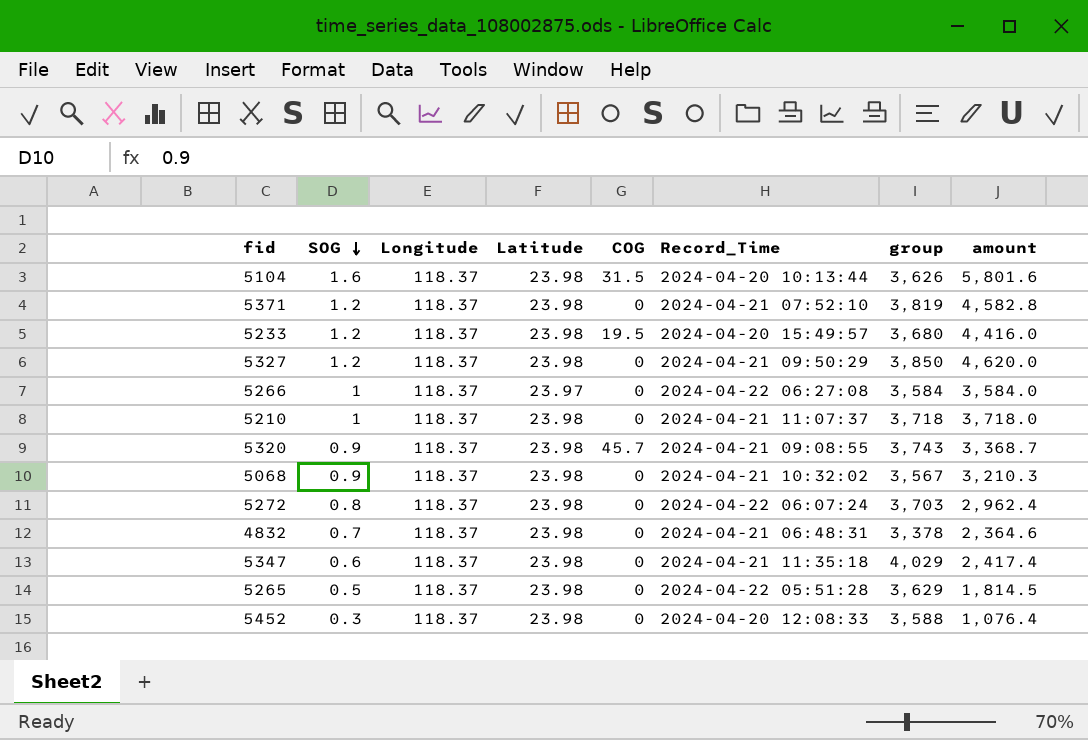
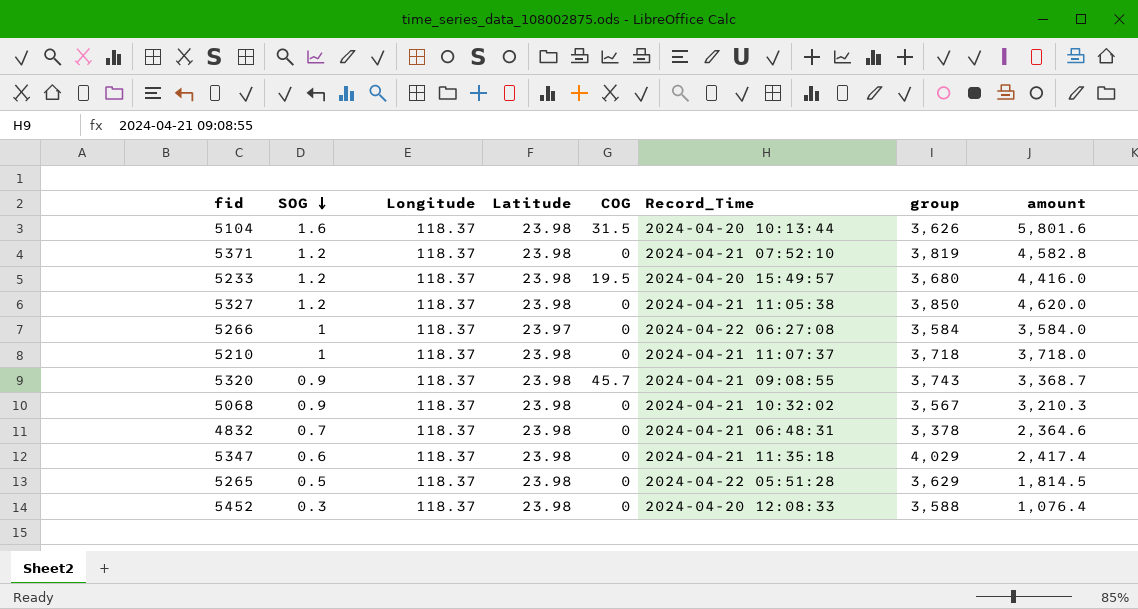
row 5272: 0.8 | 118.37 | 23.98 | 0 | 2024-04-22 06:07:24 | 3,703 | 2,962.4 -> none
5327 | Record_Time: 2024-04-21 09:50:29 -> 2024-04-21 11:05:38

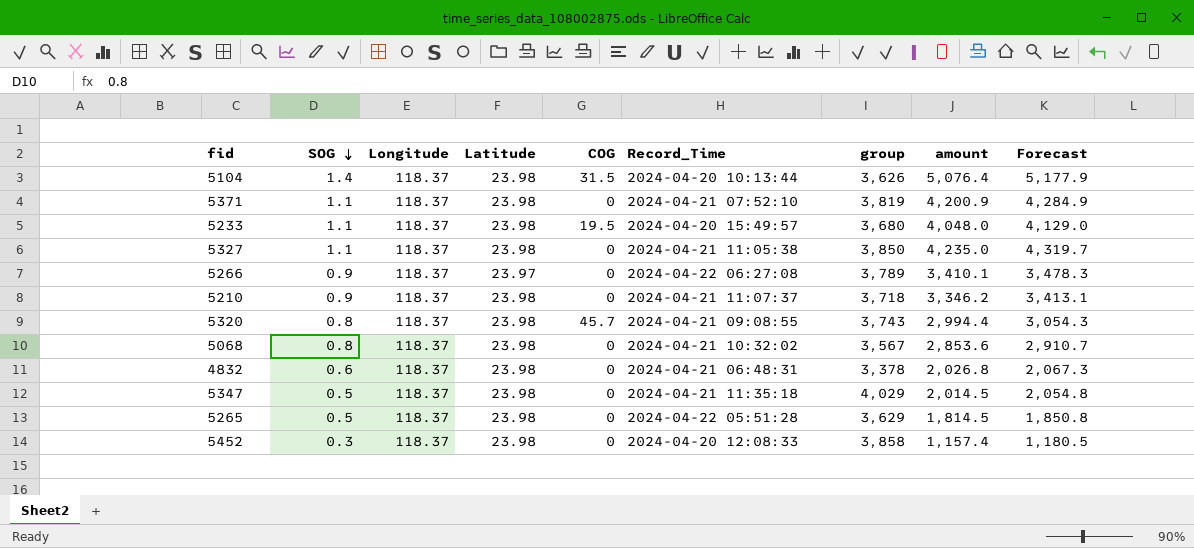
column Forecast | formula: none -> [amount] * 1.02
5104 | SOG: 1.6 -> 1.4
5104 | amount: 5,801.6 -> 5,076.4
5371 | SOG: 1.2 -> 1.1
5371 | amount: 4,582.8 -> 4,200.9
5233 | SOG: 1.2 -> 1.1
5233 | amount: 4,416.0 -> 4,048.0
5327 | SOG: 1.2 -> 1.1
5327 | amount: 4,620.0 -> 4,235.0
5266 | SOG: 1 -> 0.9
5266 | group: 3,584 -> 3,789
5266 | amount: 3,584.0 -> 3,410.1
5210 | SOG: 1 -> 0.9
5210 | amount: 3,718.0 -> 3,346.2
5320 | SOG: 0.9 -> 0.8
5320 | amount: 3,368.7 -> 2,994.4
5068 | SOG: 0.9 -> 0.8
5068 | amount: 3,210.3 -> 2,853.6
4832 | SOG: 0.7 -> 0.6
4832 | amount: 2,364.6 -> 2,026.8
5347 | SOG: 0.6 -> 0.5
5347 | amount: 2,417.4 -> 2,014.5
5452 | group: 3,588 -> 3,858
5452 | amount: 1,076.4 -> 1,157.4

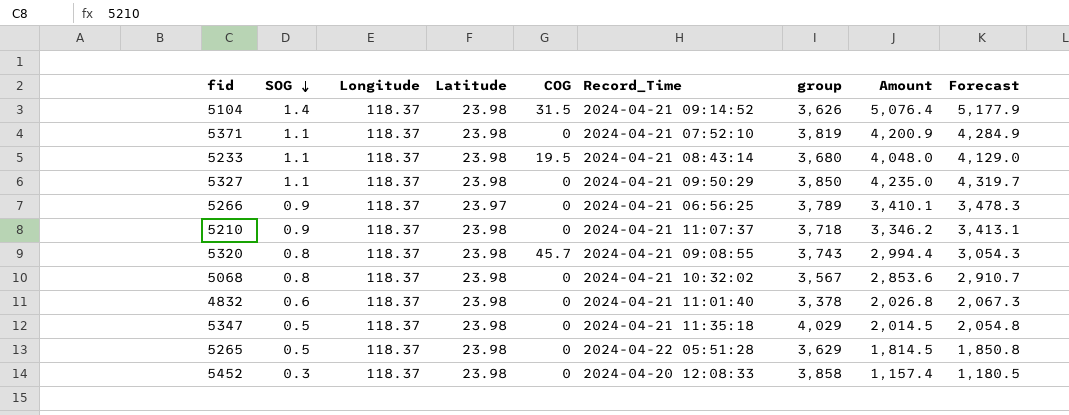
column name: amount -> Amount
5104 | Record_Time: 2024-04-20 10:13:44 -> 2024-04-21 09:14:52
5233 | Record_Time: 2024-04-20 15:49:57 -> 2024-04-21 08:43:14
5327 | Record_Time: 2024-04-21 11:05:38 -> 2024-04-21 09:50:29
5266 | Record_Time: 2024-04-22 06:27:08 -> 2024-04-21 06:56:25
4832 | Record_Time: 2024-04-21 06:48:31 -> 2024-04-21 11:01:40

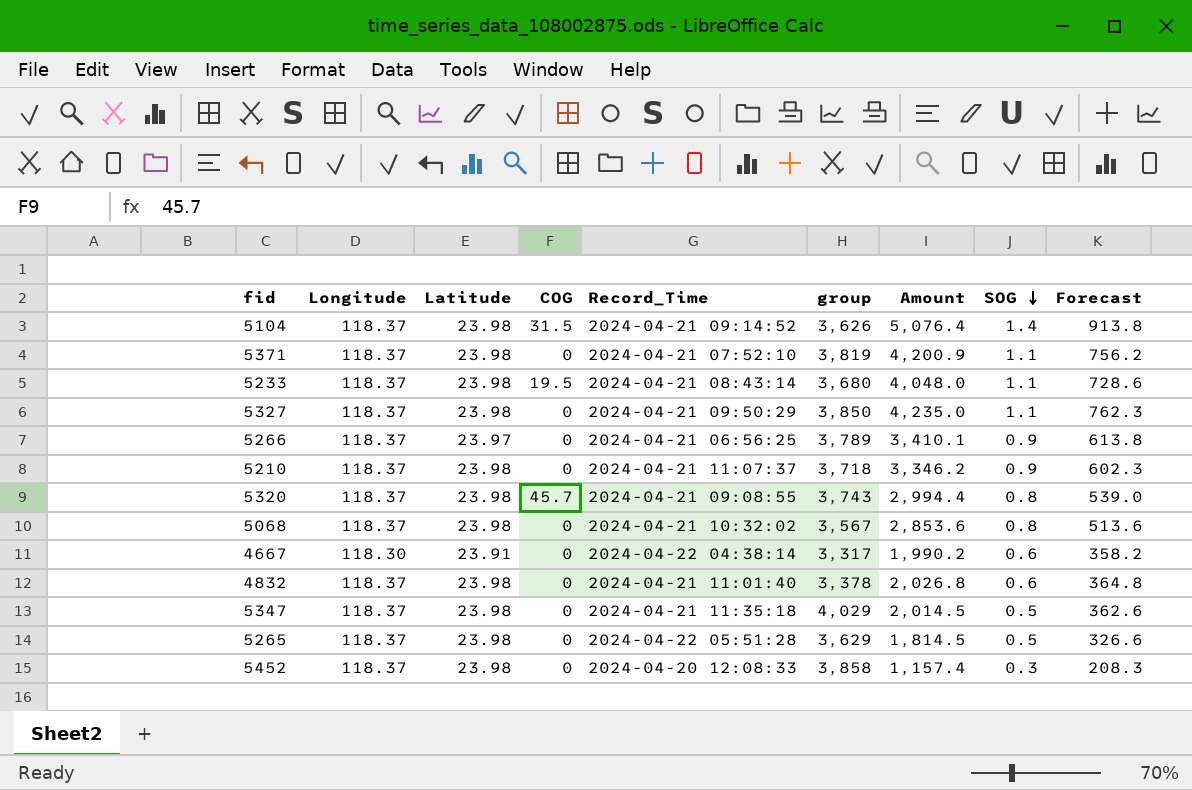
column SOG | position: 2 -> 8
column Forecast | formula: [Amount] * 1.02 -> [Amount] * 0.18
row 4667: none -> 118.30 | 23.91 | 0 | 2024-04-22 04:38:14 | 3,317 | 1,990.2 | 0.6 | 358.2

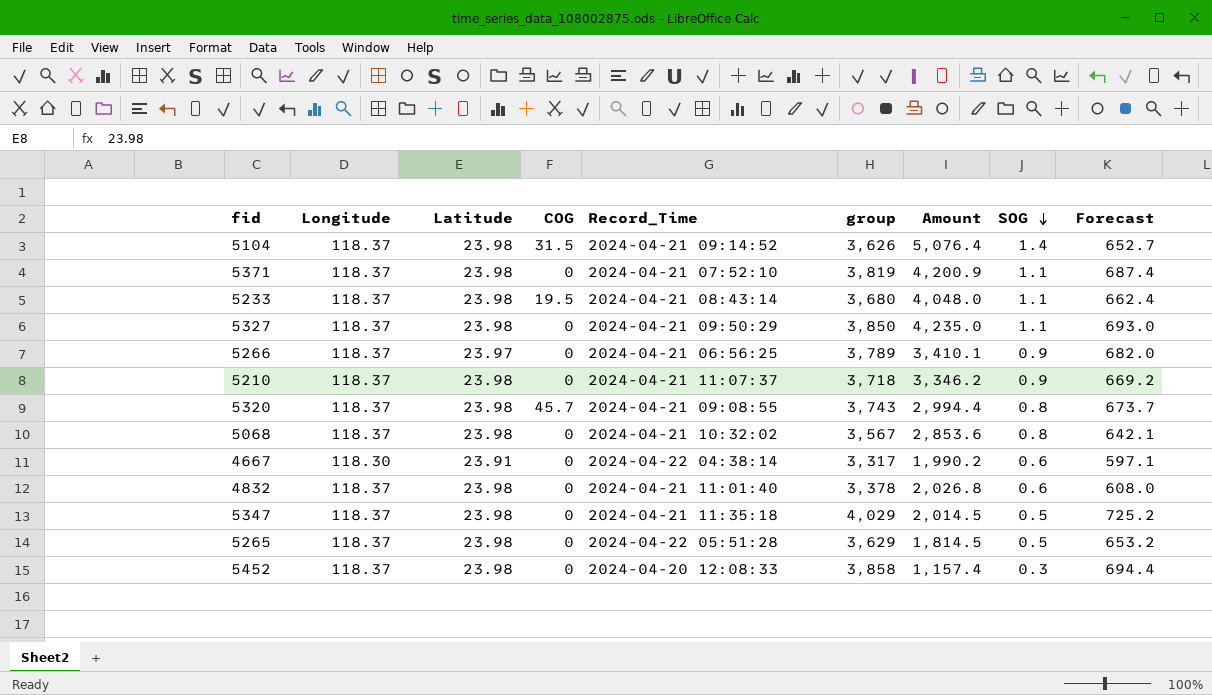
column Forecast | formula: [Amount] * 0.18 -> [group] * 0.18

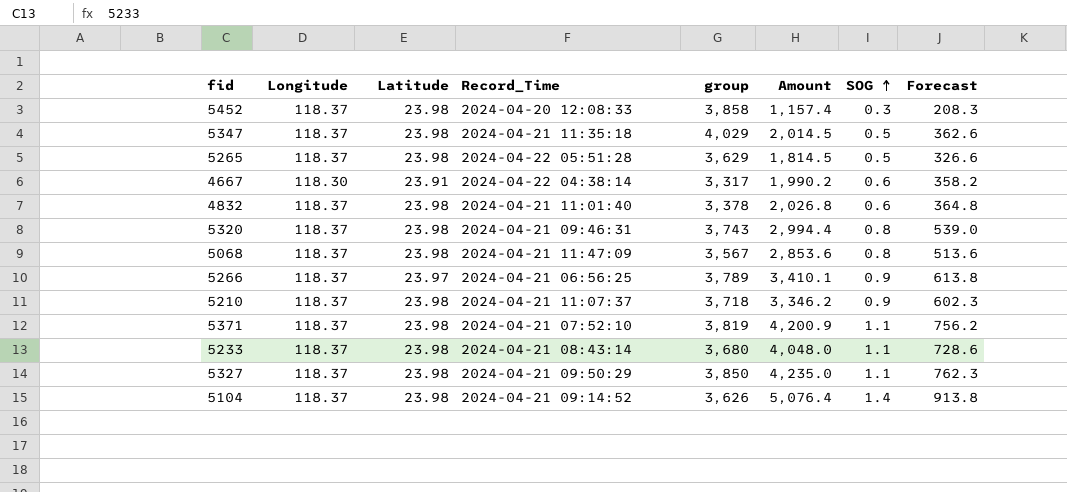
row order: SOG descending -> SOG ascending
column COG | position: 4 -> none
column Forecast | formula: [group] * 0.18 -> [Amount] * 0.18
5320 | Record_Time: 2024-04-21 09:08:55 -> 2024-04-21 09:46:31
5068 | Record_Time: 2024-04-21 10:32:02 -> 2024-04-21 11:47:09

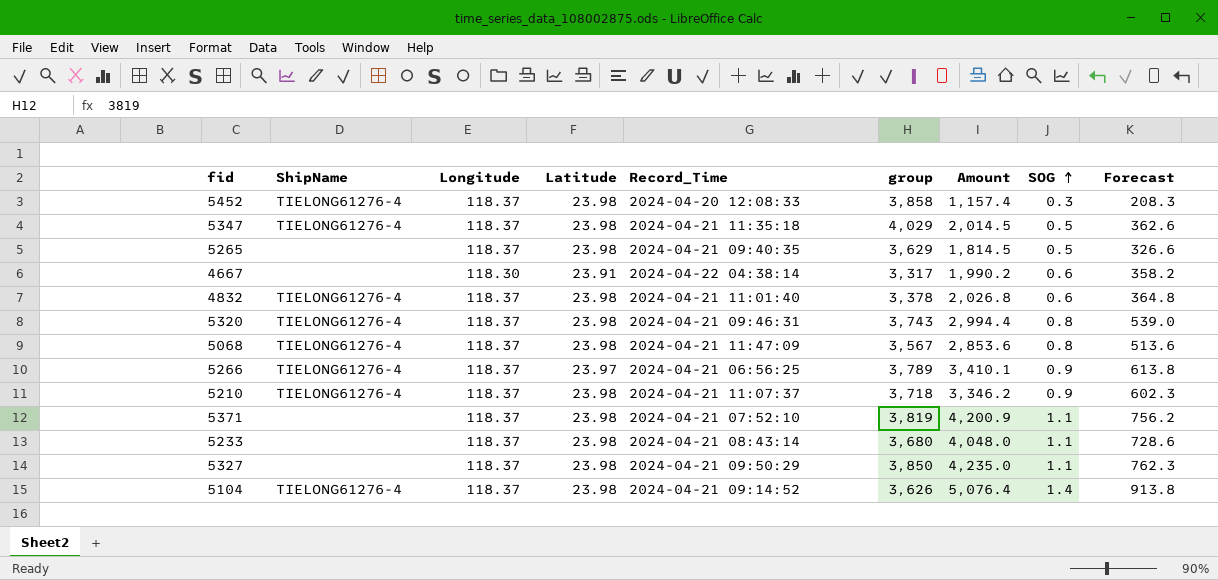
column ShipName | position: none -> 2
5265 | Record_Time: 2024-04-22 05:51:28 -> 2024-04-21 09:40:35

